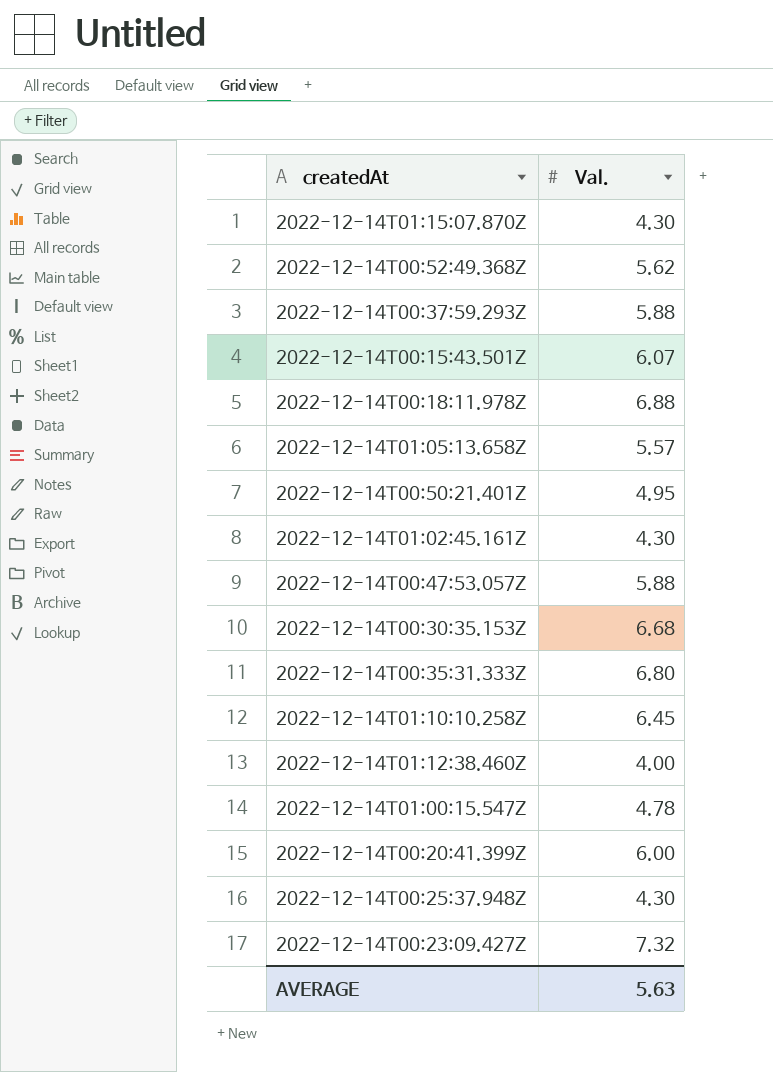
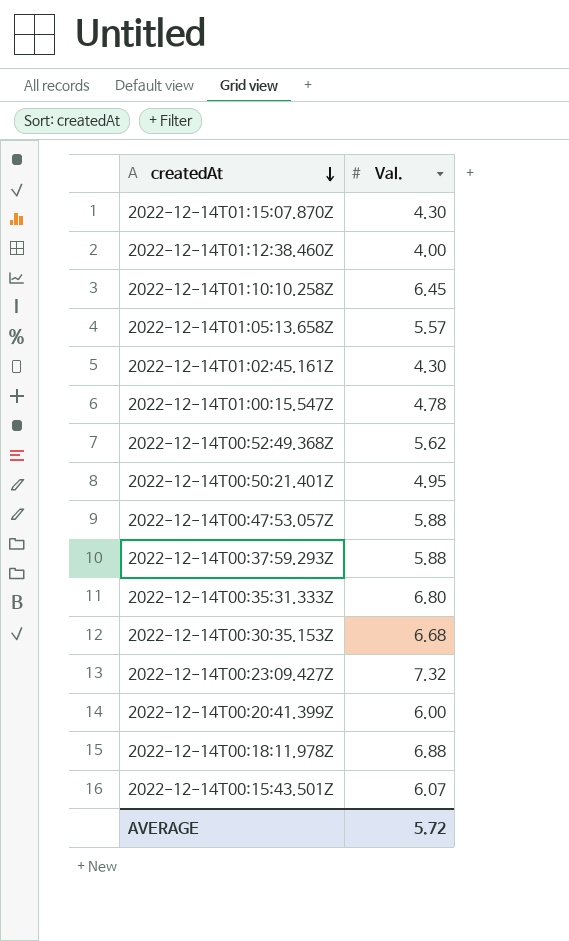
row order: none -> createdAt descending
row 2022-12-14T00:25:37.948Z: 4.30 -> none
AVERAGE | Val.: 5.63 -> 5.72

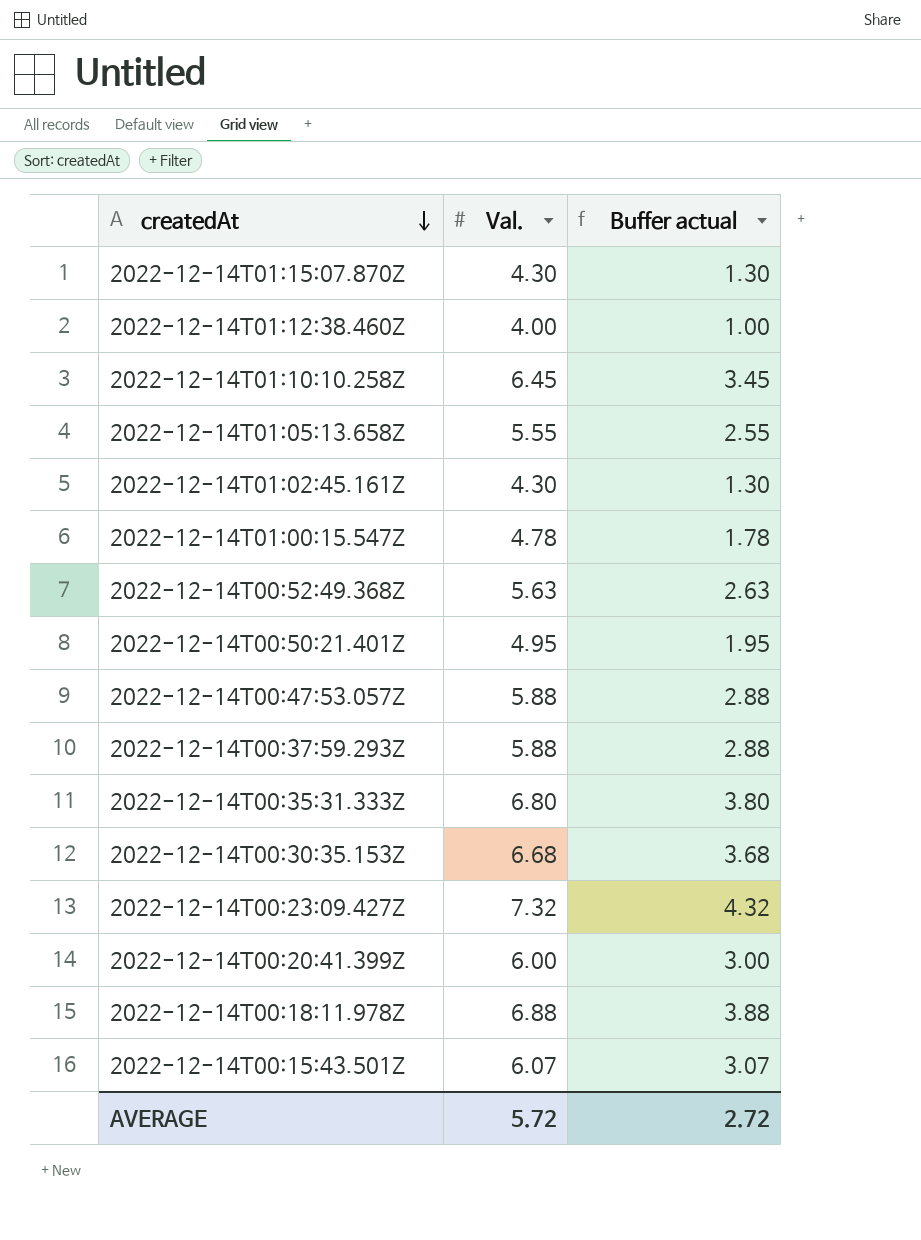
column Buffer actual | formula: none -> [Val.] - 3
2022-12-14T01:05:13.658Z | Val.: 5.57 -> 5.55
2022-12-14T00:52:49.368Z | Val.: 5.62 -> 5.63

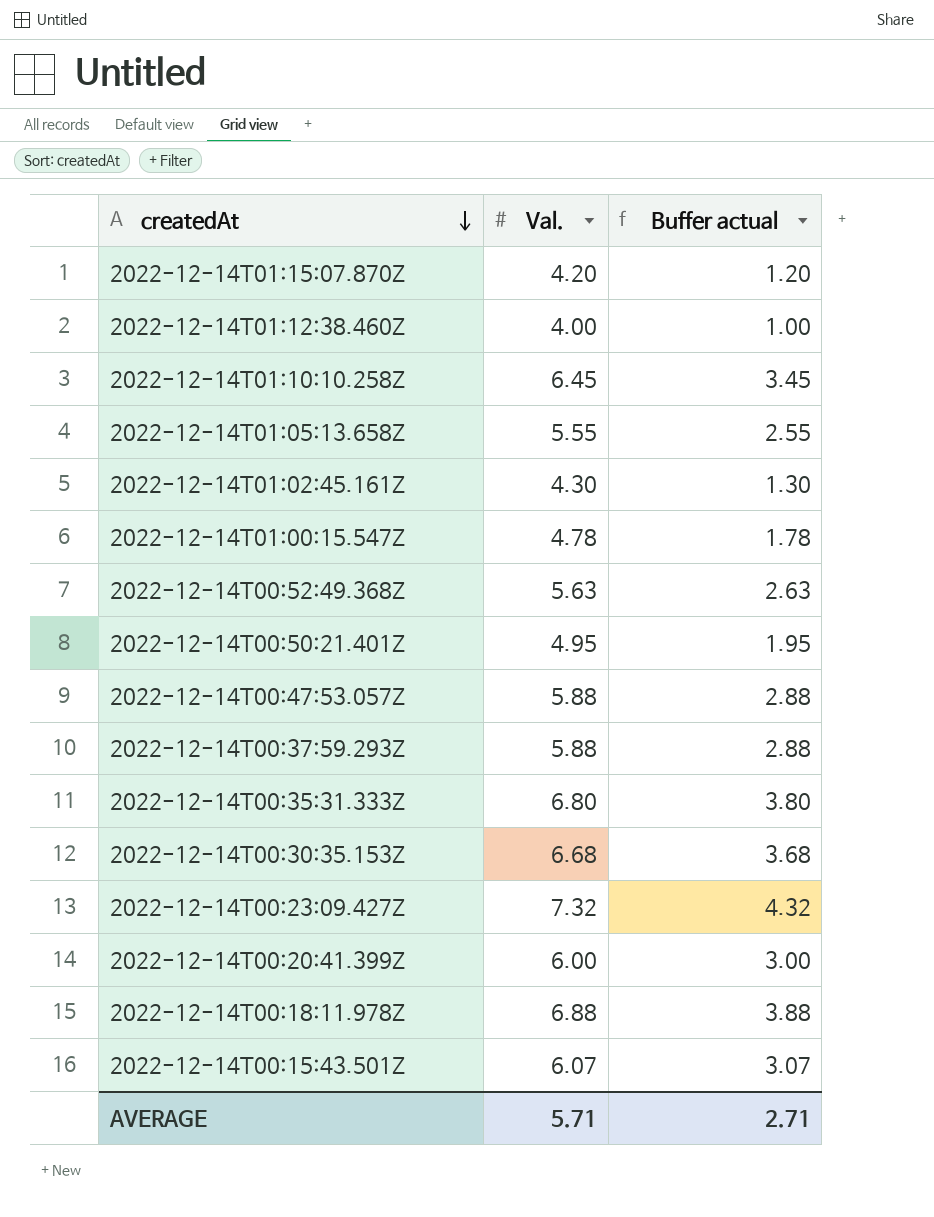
2022-12-14T01:15:07.870Z | Val.: 4.30 -> 4.20
2022-12-14T01:15:07.870Z | Buffer actual: 1.30 -> 1.20
AVERAGE | Val.: 5.72 -> 5.71
AVERAGE | Buffer actual: 2.72 -> 2.71

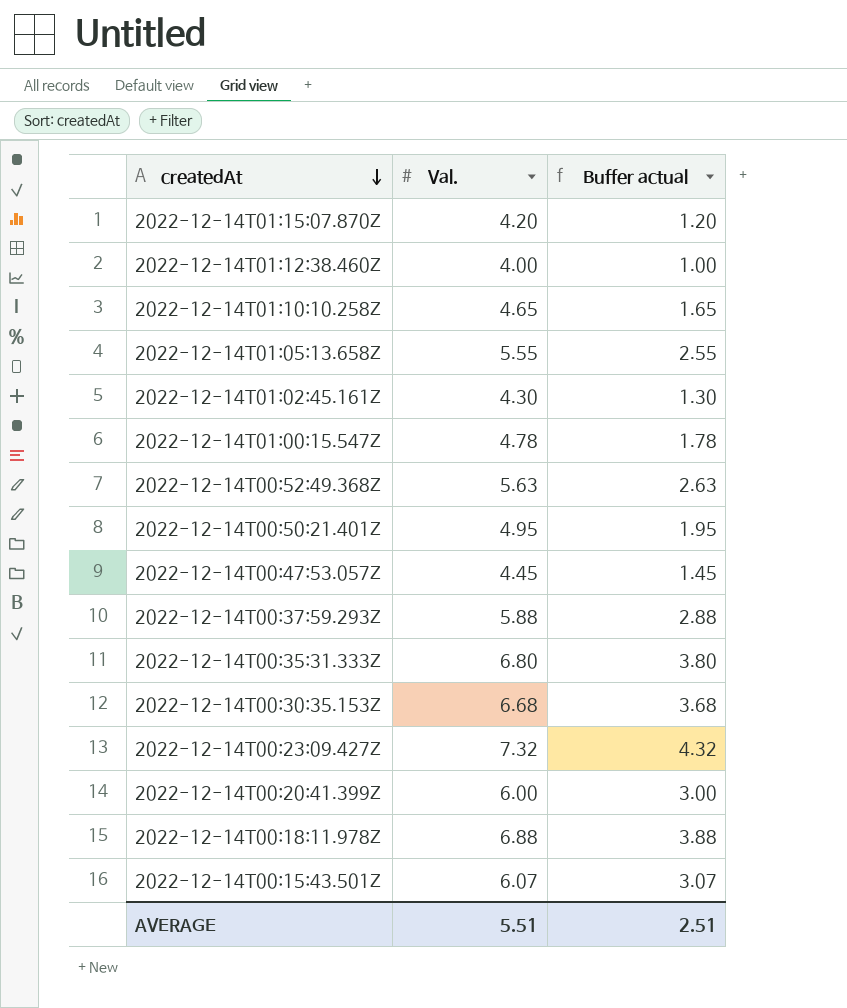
2022-12-14T01:10:10.258Z | Val.: 6.45 -> 4.65
2022-12-14T01:10:10.258Z | Buffer actual: 3.45 -> 1.65
2022-12-14T00:47:53.057Z | Val.: 5.88 -> 4.45
2022-12-14T00:47:53.057Z | Buffer actual: 2.88 -> 1.45
AVERAGE | Val.: 5.71 -> 5.51
AVERAGE | Buffer actual: 2.71 -> 2.51

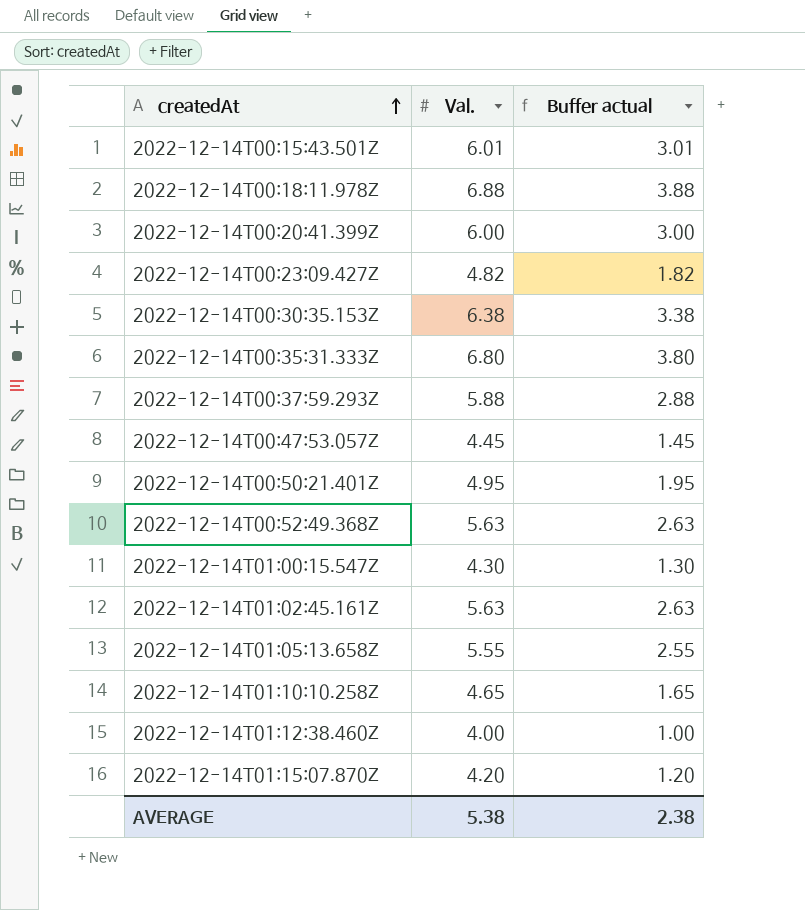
row order: createdAt descending -> createdAt ascending
2022-12-14T00:15:43.501Z | Val.: 6.07 -> 6.01
2022-12-14T00:15:43.501Z | Buffer actual: 3.07 -> 3.01
2022-12-14T00:23:09.427Z | Val.: 7.32 -> 4.82
2022-12-14T00:23:09.427Z | Buffer actual: 4.32 -> 1.82
2022-12-14T00:30:35.153Z | Val.: 6.68 -> 6.38
2022-12-14T00:30:35.153Z | Buffer actual: 3.68 -> 3.38
2022-12-14T01:00:15.547Z | Val.: 4.78 -> 4.30
2022-12-14T01:00:15.547Z | Buffer actual: 1.78 -> 1.30
2022-12-14T01:02:45.161Z | Val.: 4.30 -> 5.63
2022-12-14T01:02:45.161Z | Buffer actual: 1.30 -> 2.63
AVERAGE | Val.: 5.51 -> 5.38
AVERAGE | Buffer actual: 2.51 -> 2.38

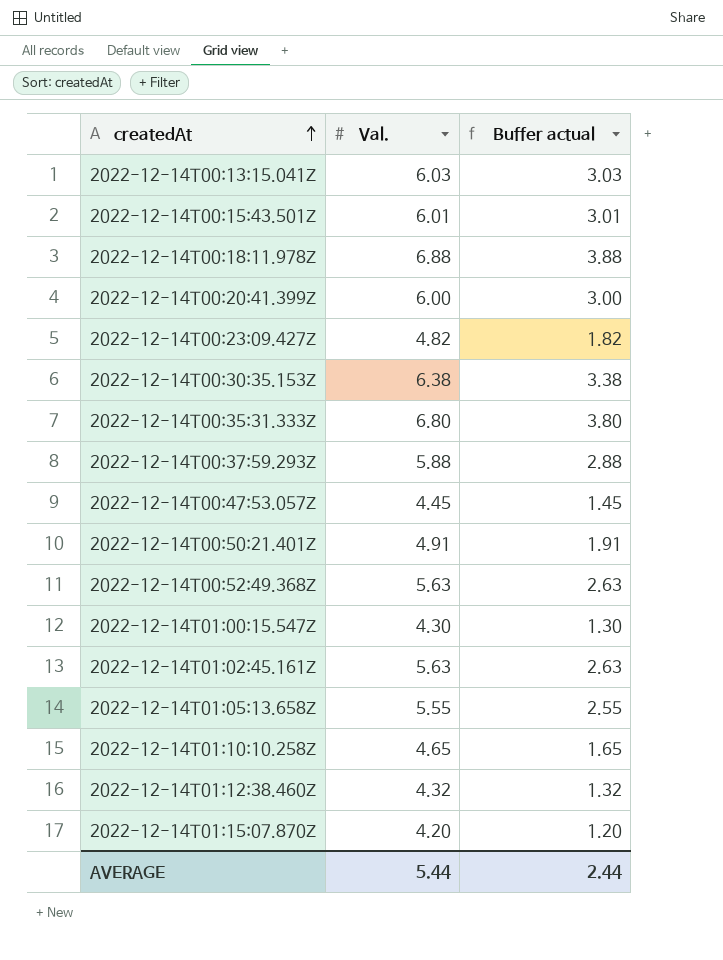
row 2022-12-14T00:13:15.041Z: none -> 6.03 | 3.03
2022-12-14T00:50:21.401Z | Val.: 4.95 -> 4.91
2022-12-14T00:50:21.401Z | Buffer actual: 1.95 -> 1.91
2022-12-14T01:12:38.460Z | Val.: 4.00 -> 4.32
2022-12-14T01:12:38.460Z | Buffer actual: 1.00 -> 1.32
AVERAGE | Val.: 5.38 -> 5.44
AVERAGE | Buffer actual: 2.38 -> 2.44

